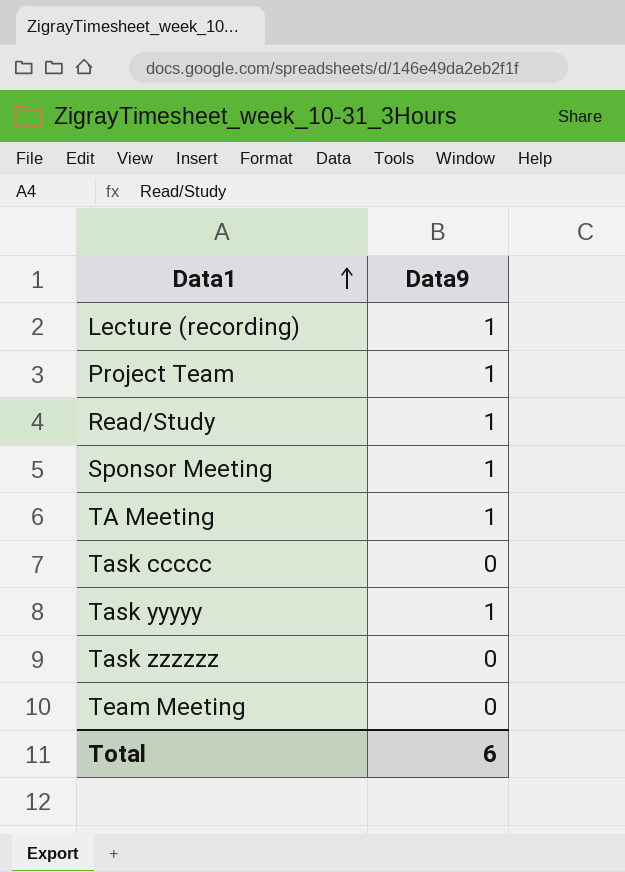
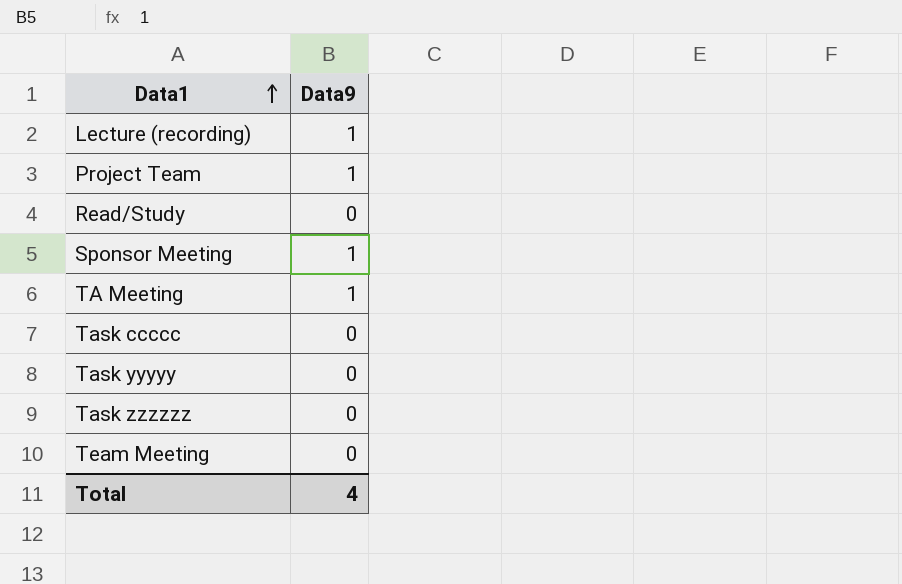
Read/Study | Data9: 1 -> 0
Task yyyyy | Data9: 1 -> 0
Total | Data9: 6 -> 4

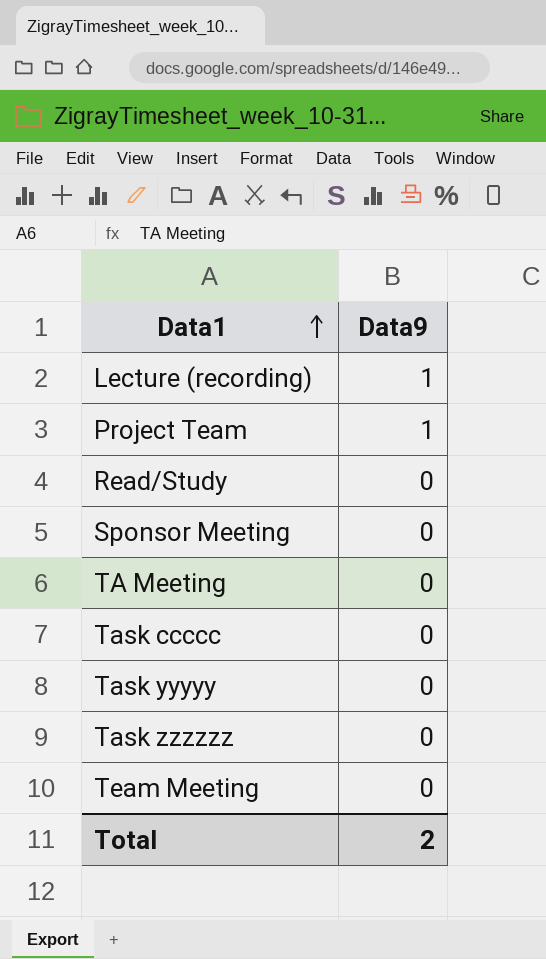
Sponsor Meeting | Data9: 1 -> 0
TA Meeting | Data9: 1 -> 0
Total | Data9: 4 -> 2

